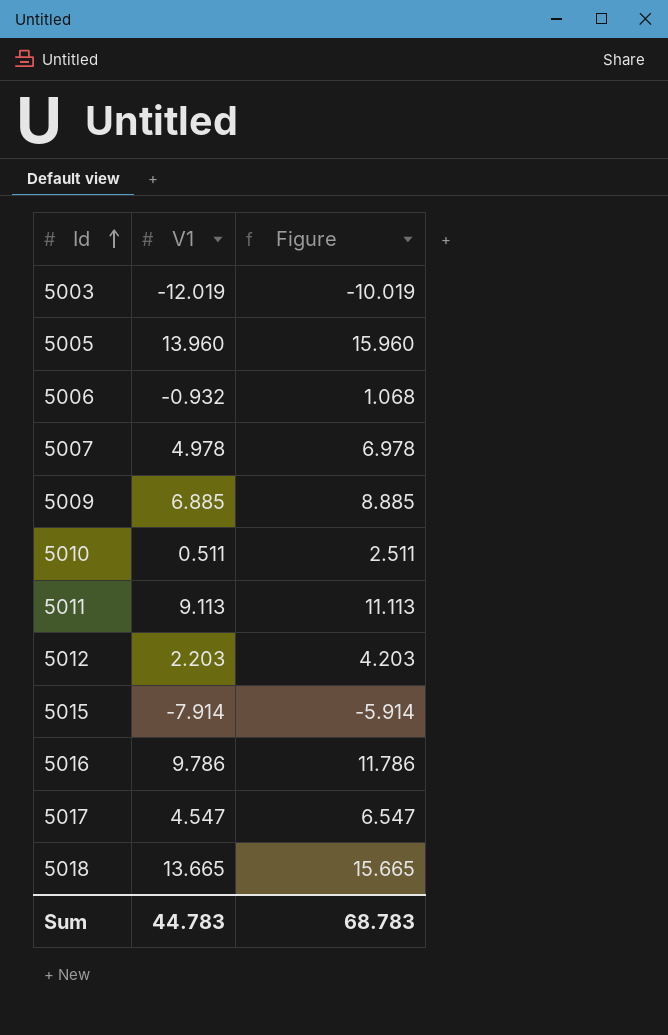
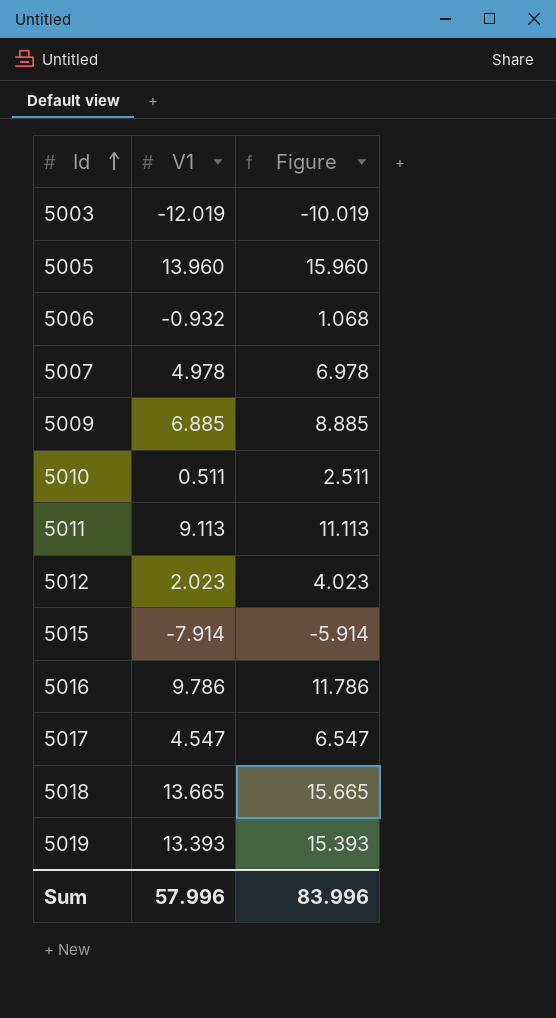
5012 | V1: 2.203 -> 2.023
5012 | Figure: 4.203 -> 4.023
row 5019: none -> 13.393 | 15.393
Sum | V1: 44.783 -> 57.996
Sum | Figure: 68.783 -> 83.996

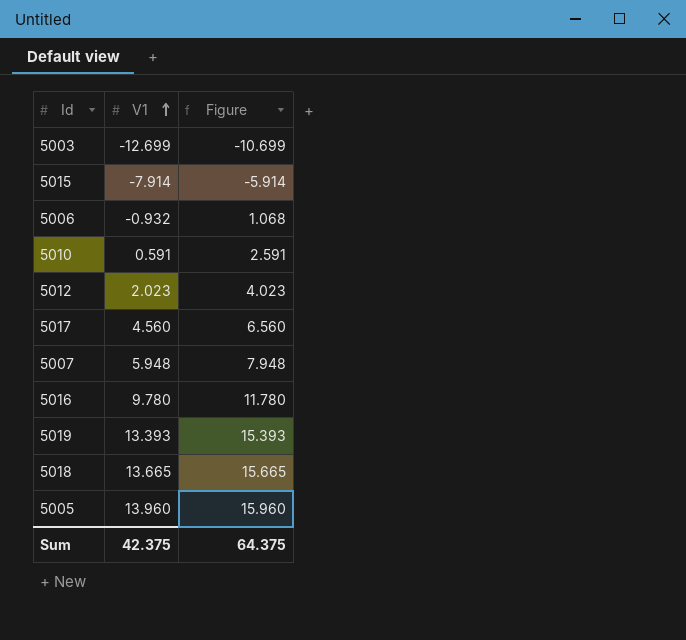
row order: Id ascending -> V1 ascending
row 5009: 6.885 | 8.885 -> none
row 5011: 9.113 | 11.113 -> none
5003 | V1: -12.019 -> -12.699
5003 | Figure: -10.019 -> -10.699
5010 | V1: 0.511 -> 0.591
5010 | Figure: 2.511 -> 2.591
5017 | V1: 4.547 -> 4.560
5017 | Figure: 6.547 -> 6.560
5007 | V1: 4.978 -> 5.948
5007 | Figure: 6.978 -> 7.948
5016 | V1: 9.786 -> 9.780
5016 | Figure: 11.786 -> 11.780
Sum | V1: 57.996 -> 42.375
Sum | Figure: 83.996 -> 64.375

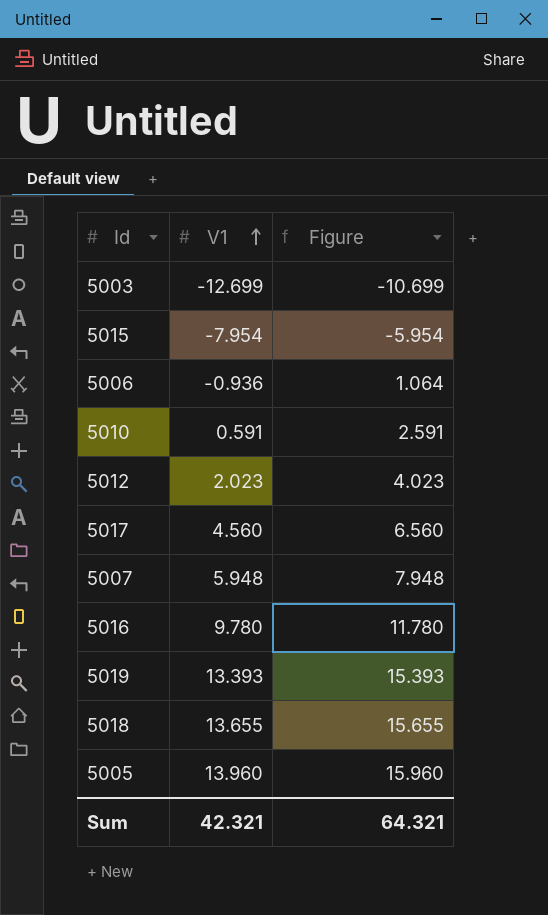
5015 | V1: -7.914 -> -7.954
5015 | Figure: -5.914 -> -5.954
5006 | V1: -0.932 -> -0.936
5006 | Figure: 1.068 -> 1.064
5018 | V1: 13.665 -> 13.655
5018 | Figure: 15.665 -> 15.655
Sum | V1: 42.375 -> 42.321
Sum | Figure: 64.375 -> 64.321

